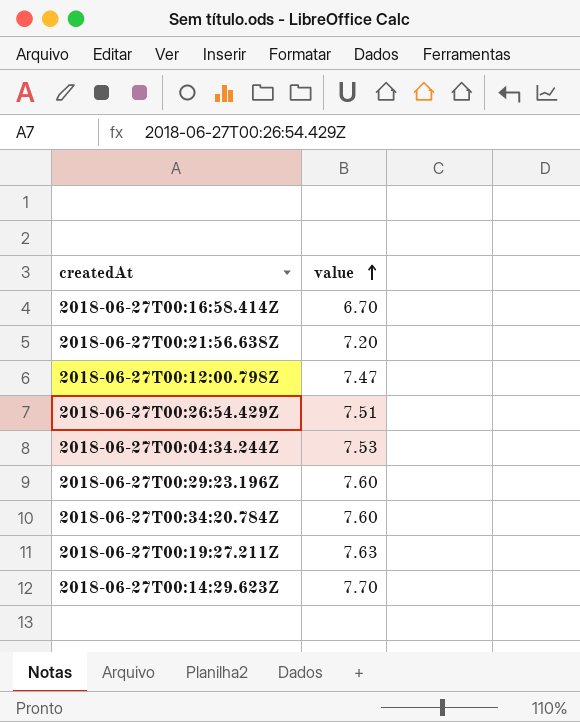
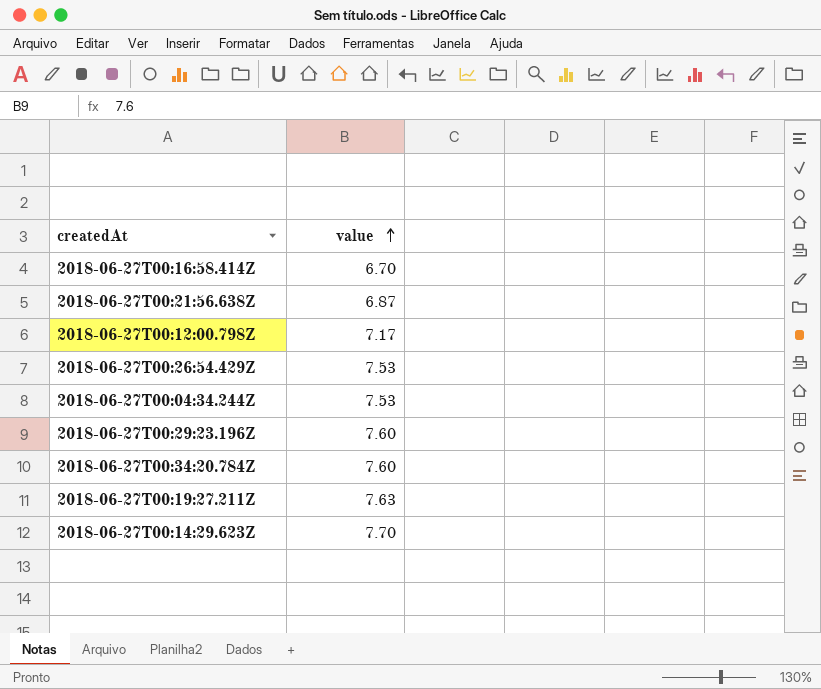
2018-06-27T00:21:56.638Z | value: 7.20 -> 6.87
2018-06-27T00:12:00.798Z | value: 7.47 -> 7.17
2018-06-27T00:26:54.429Z | value: 7.51 -> 7.53

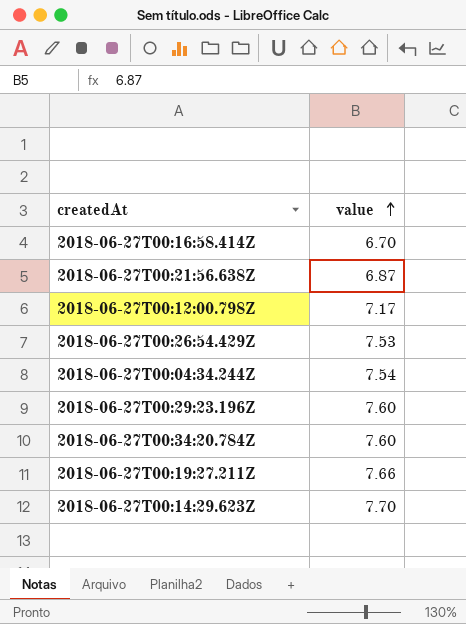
2018-06-27T00:04:34.244Z | value: 7.53 -> 7.54
2018-06-27T00:19:27.211Z | value: 7.63 -> 7.66

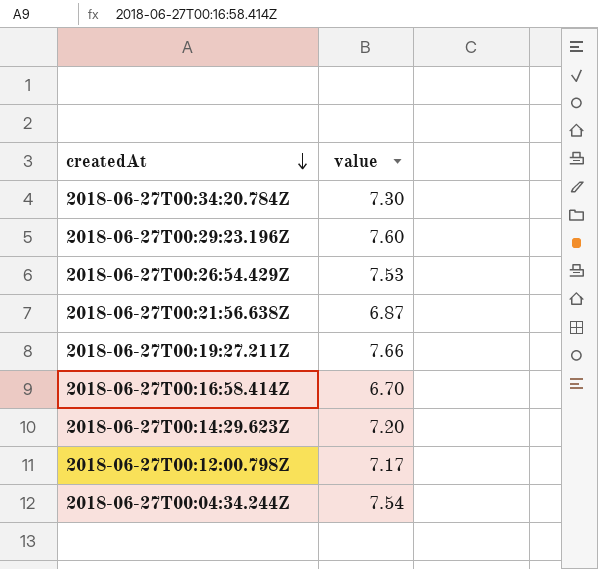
row order: value ascending -> createdAt descending
2018-06-27T00:34:20.784Z | value: 7.60 -> 7.30
2018-06-27T00:14:29.623Z | value: 7.70 -> 7.20

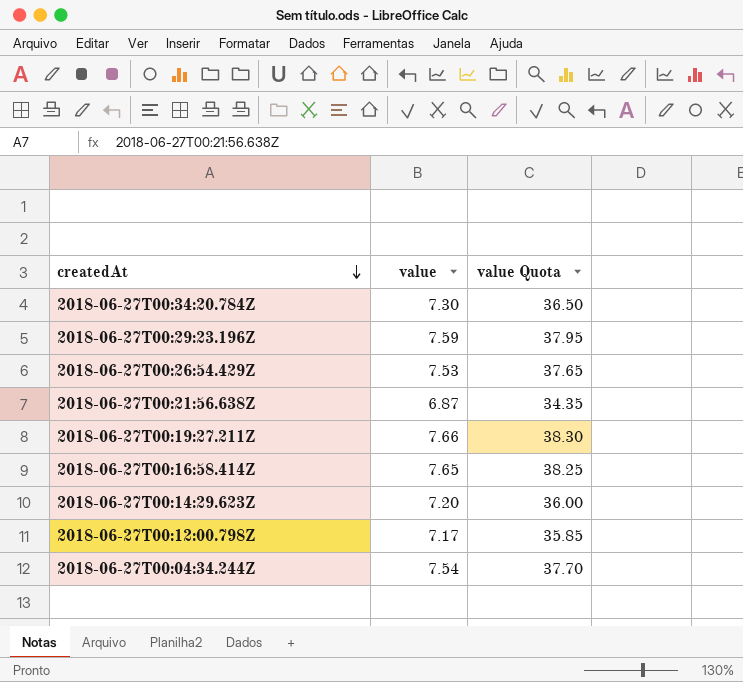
column value Quota | formula: none -> [value] * 5
2018-06-27T00:29:23.196Z | value: 7.60 -> 7.59
2018-06-27T00:16:58.414Z | value: 6.70 -> 7.65

